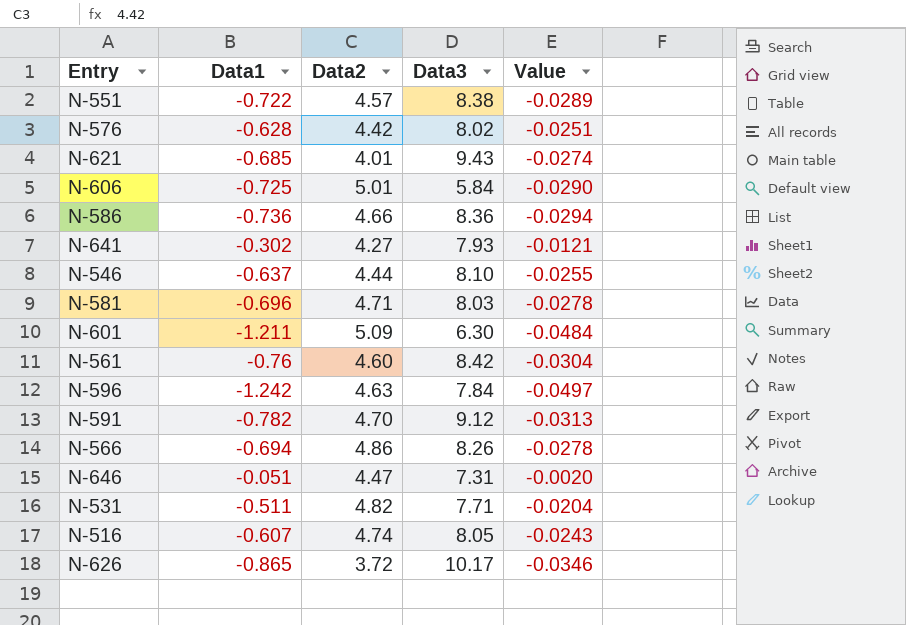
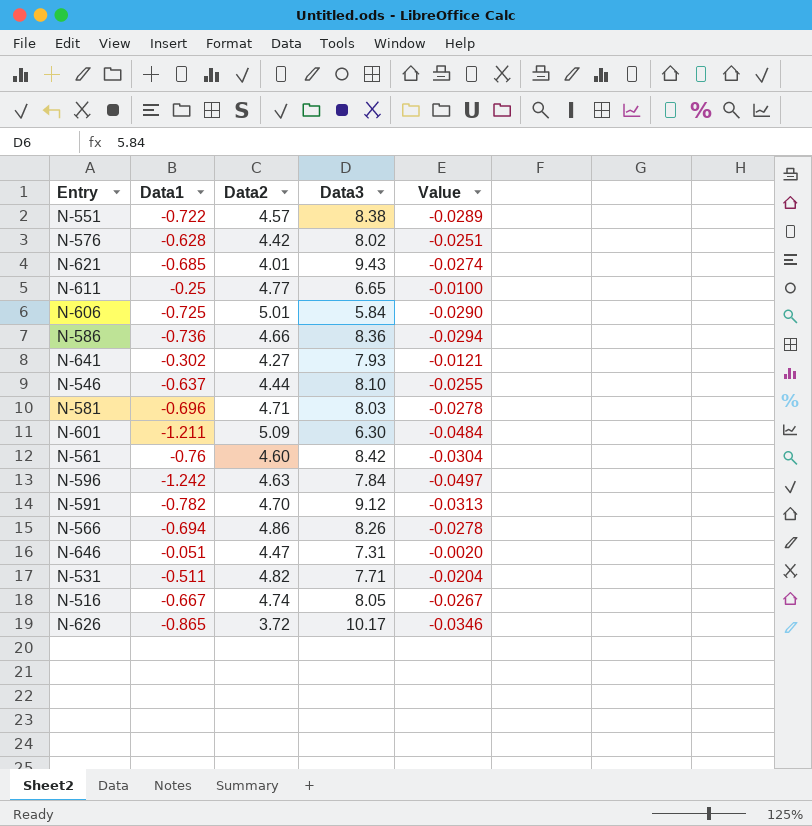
row N-611: none -> -0.25 | 4.77 | 6.65 | -0.0100
N-516 | Data1: -0.607 -> -0.667
N-516 | Value: -0.0243 -> -0.0267

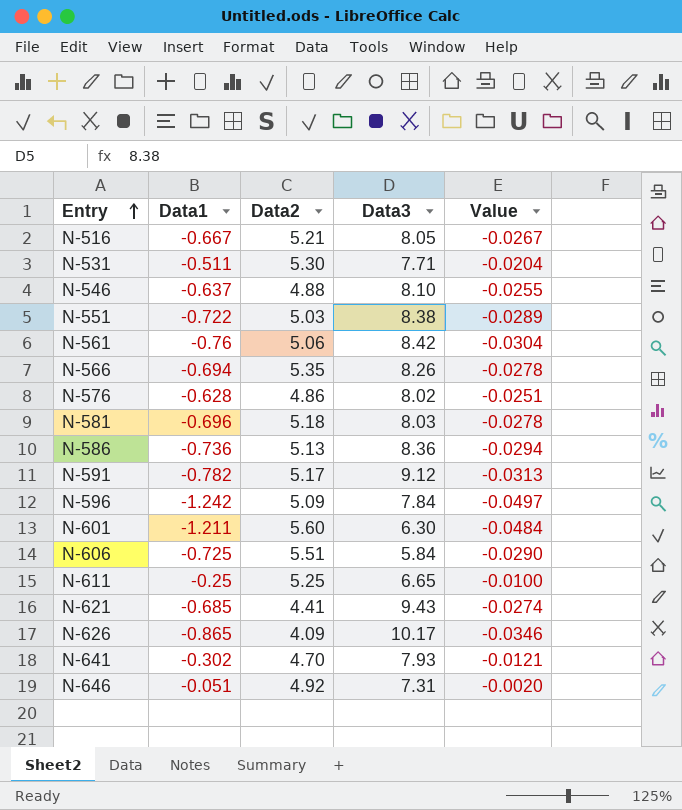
row order: none -> Entry ascending
N-516 | Data2: 4.74 -> 5.21
N-531 | Data2: 4.82 -> 5.30
N-546 | Data2: 4.44 -> 4.88
N-551 | Data2: 4.57 -> 5.03
N-561 | Data2: 4.60 -> 5.06
N-566 | Data2: 4.86 -> 5.35
N-576 | Data2: 4.42 -> 4.86
N-581 | Data2: 4.71 -> 5.18
N-586 | Data2: 4.66 -> 5.13
N-591 | Data2: 4.70 -> 5.17
N-596 | Data2: 4.63 -> 5.09
N-601 | Data2: 5.09 -> 5.60
N-606 | Data2: 5.01 -> 5.51
N-611 | Data2: 4.77 -> 5.25
N-621 | Data2: 4.01 -> 4.41
N-626 | Data2: 3.72 -> 4.09
N-641 | Data2: 4.27 -> 4.70
N-646 | Data2: 4.47 -> 4.92

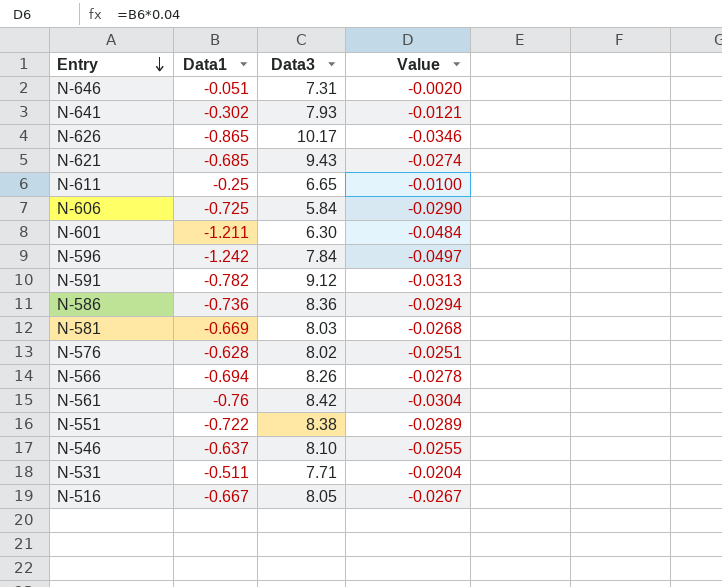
row order: Entry ascending -> Entry descending
column Data2 | position: 3 -> none
N-581 | Data1: -0.696 -> -0.669
N-581 | Value: -0.0278 -> -0.0268

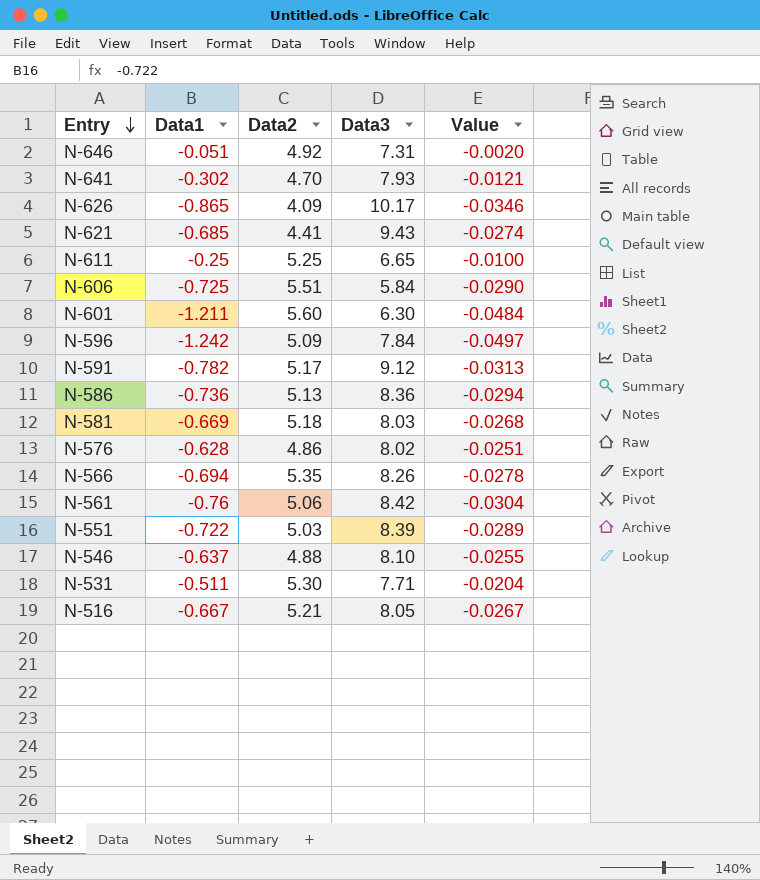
column Data2 | position: none -> 3
N-551 | Data3: 8.38 -> 8.39

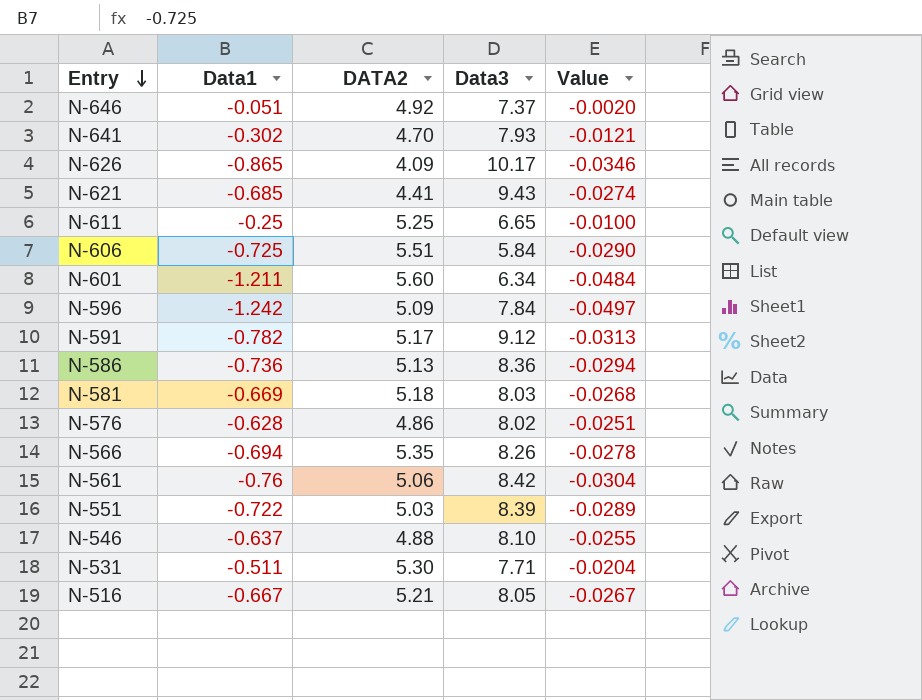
column name: Data2 -> DATA2
N-646 | Data3: 7.31 -> 7.37
N-601 | Data3: 6.30 -> 6.34

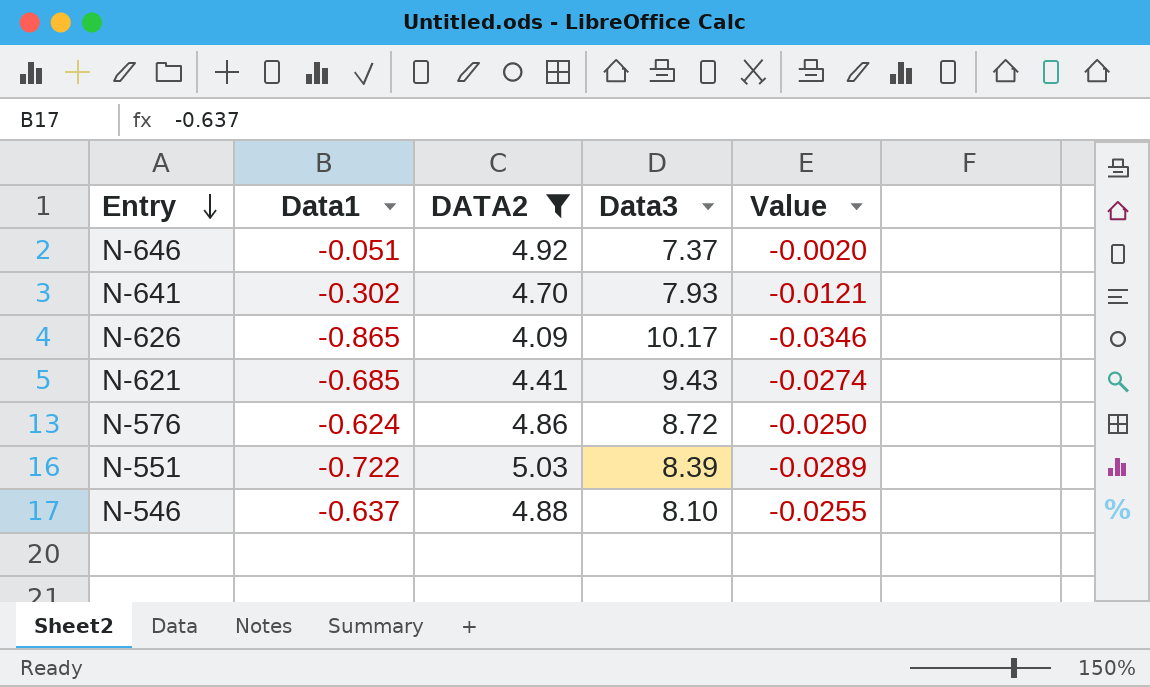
filter: none -> DATA2 <= 5.03
N-576 | Data1: -0.628 -> -0.624
N-576 | Data3: 8.02 -> 8.72
N-576 | Value: -0.0251 -> -0.0250

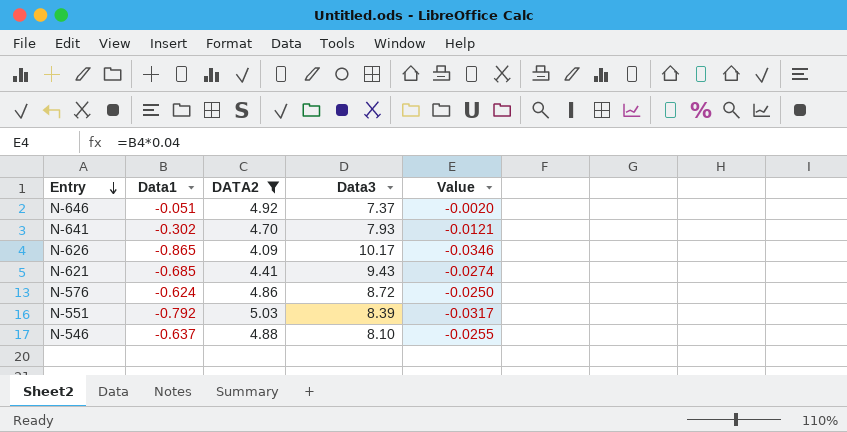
N-551 | Data1: -0.722 -> -0.792
N-551 | Value: -0.0289 -> -0.0317

